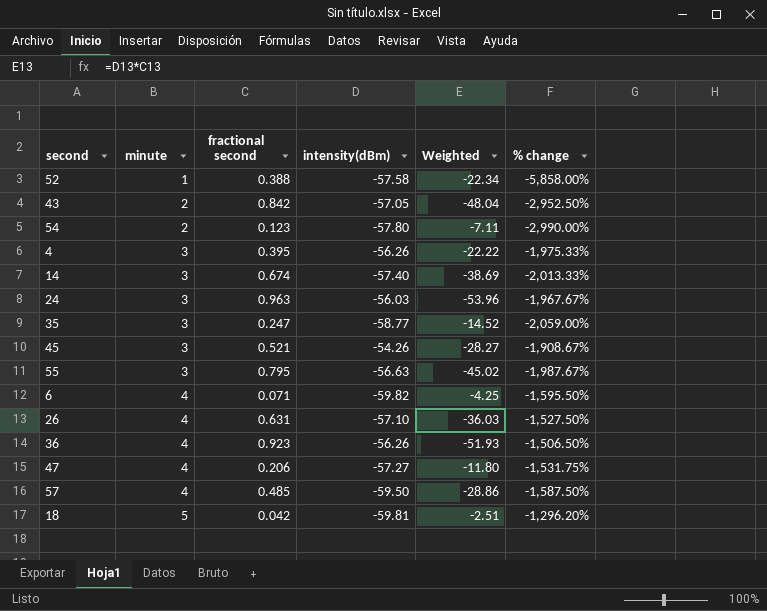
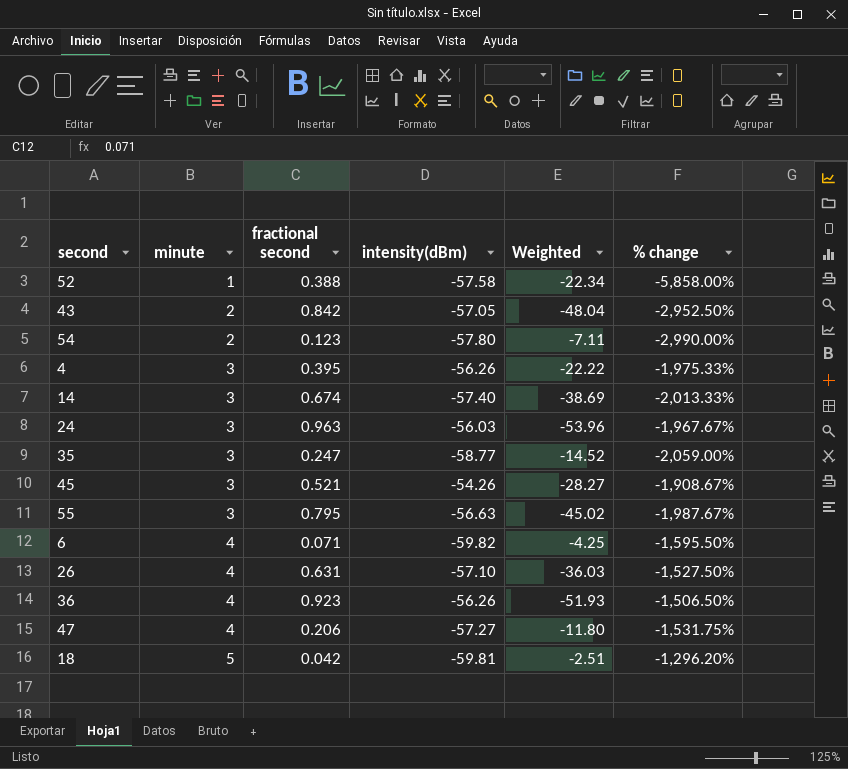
row 57: 4 | 0.485 | -59.50 | -28.86 | -1,587.50% -> none

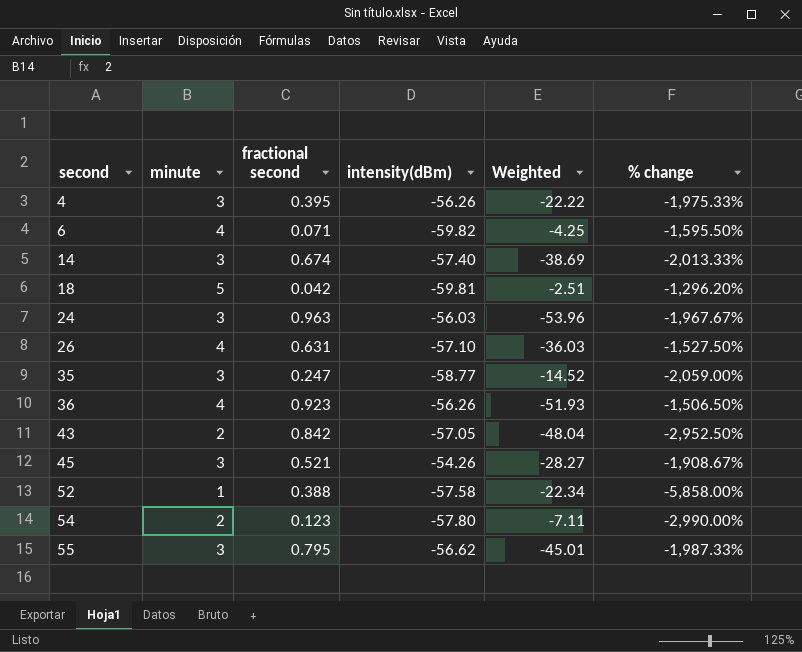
row order: minute ascending -> second ascending
row 47: 4 | 0.206 | -57.27 | -11.80 | -1,531.75% -> none
55 | intensity(dBm): -56.63 -> -56.62
55 | Weighted: -45.02 -> -45.01
55 | % change: -1,987.67% -> -1,987.33%

